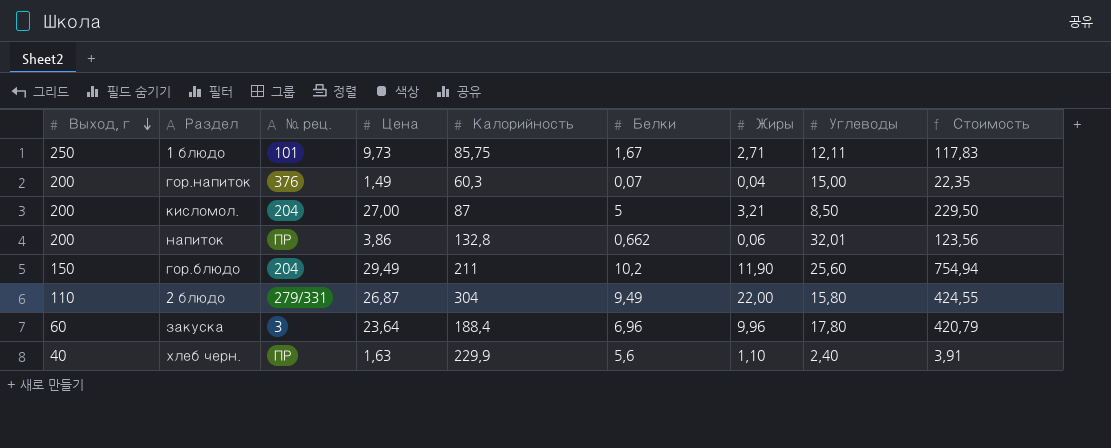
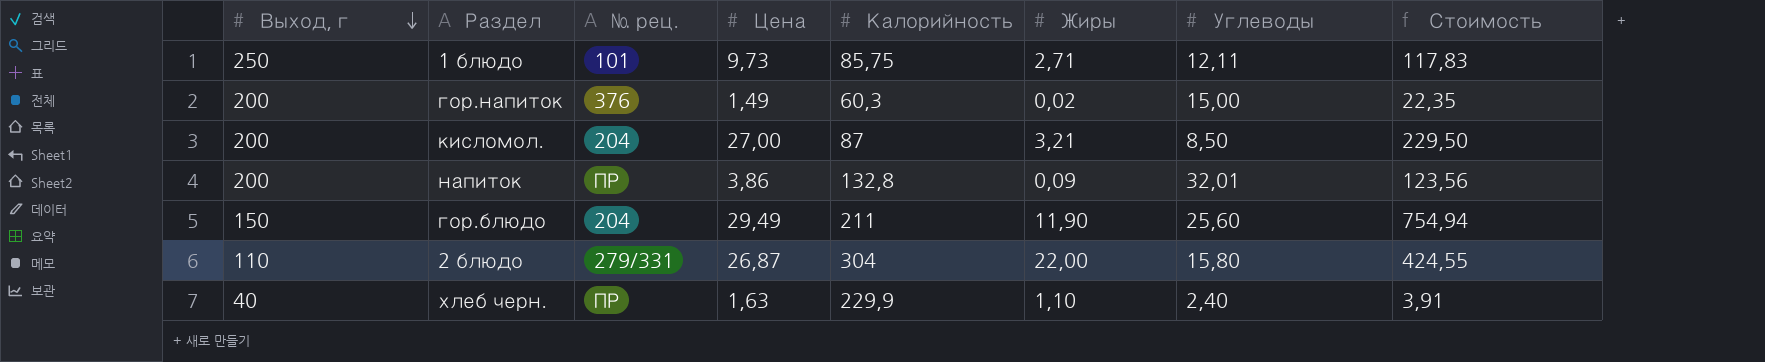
column Белки | position: 6 -> none
row закуска: 60 | 3 | 23,64 | 188,4 | 6,96 | 9,96 | 17,80 | 420,79 -> none
гор.напиток | Жиры: 0,04 -> 0,02
напиток | Жиры: 0,06 -> 0,09

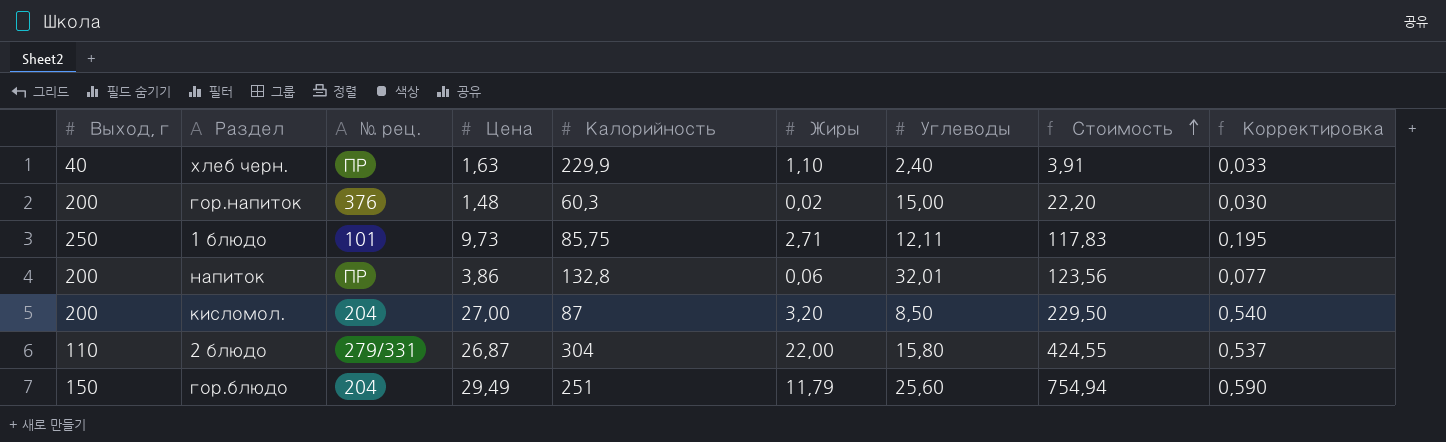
row order: Выход, г descending -> Стоимость ascending
column Корректировка | formula: none -> [Цена] * 0,02
гор.напиток | Цена: 1,49 -> 1,48
гор.напиток | Стоимость: 22,35 -> 22,20
напиток | Жиры: 0,09 -> 0,06
кисломол. | Жиры: 3,21 -> 3,20
гор.блюдо | Калорийность: 211 -> 251
гор.блюдо | Жиры: 11,90 -> 11,79

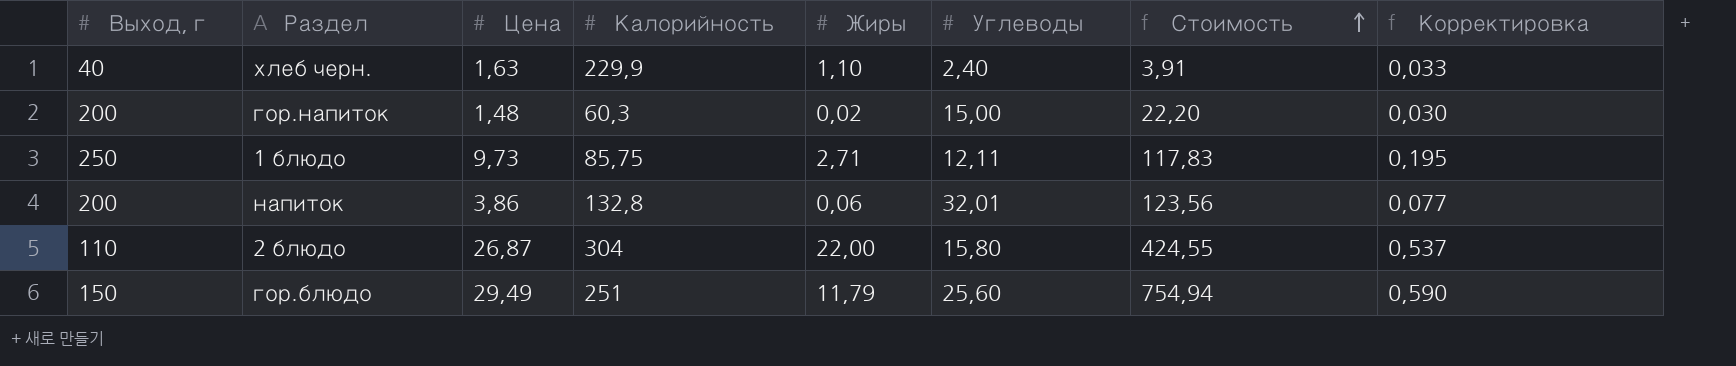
column № рец. | position: 3 -> none
row кисломол.: 200 | 204 | 27,00 | 87 | 3,20 | 8,50 | 229,50 | 0,540 -> none

